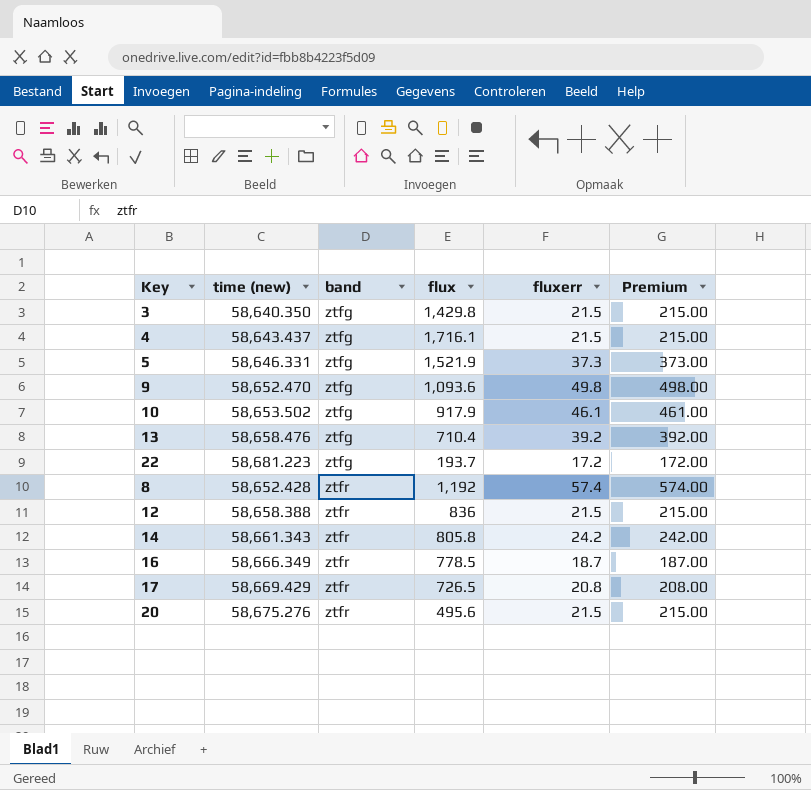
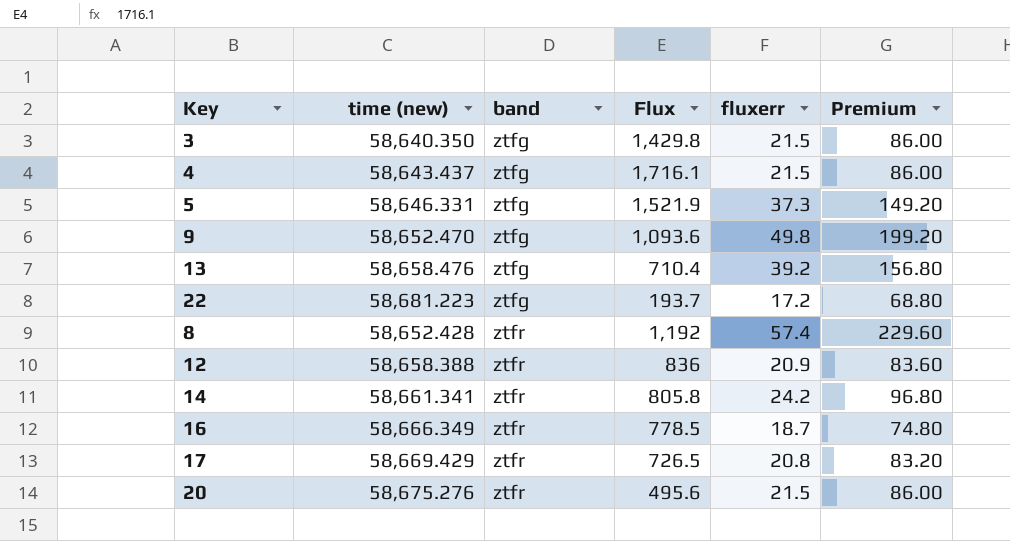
column name: flux -> Flux
column Premium | formula: [fluxerr] * 10 -> [fluxerr] * 4
row 10: 58,653.502 | ztfg | 917.9 | 46.1 | 461.00 -> none
12 | fluxerr: 21.5 -> 20.9
14 | time (new): 58,661.343 -> 58,661.341

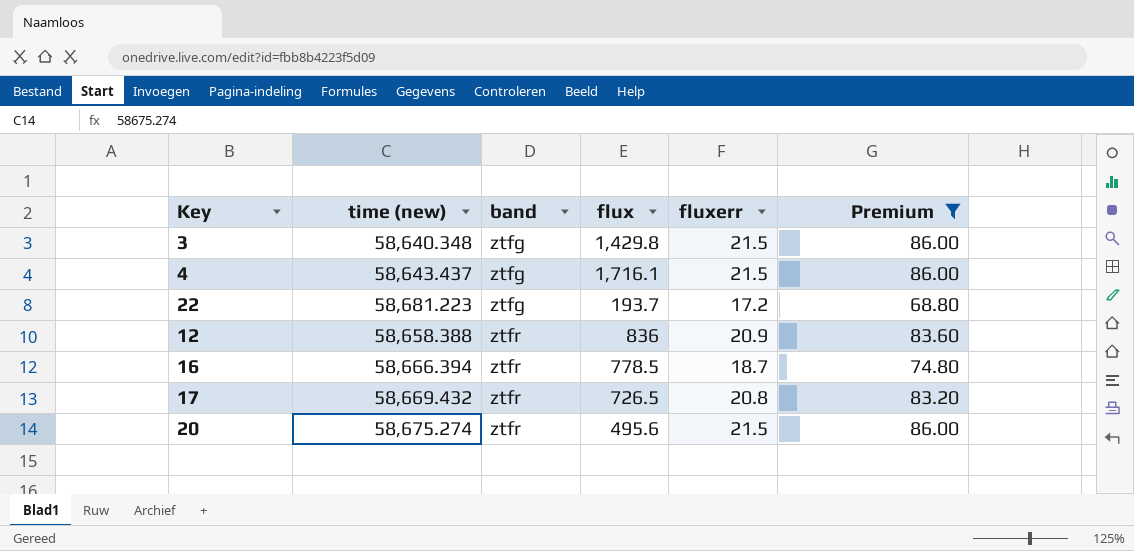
filter: none -> Premium <= 86.00
column name: Flux -> flux
3 | time (new): 58,640.350 -> 58,640.348
16 | time (new): 58,666.349 -> 58,666.394
17 | time (new): 58,669.429 -> 58,669.432
20 | time (new): 58,675.276 -> 58,675.274

